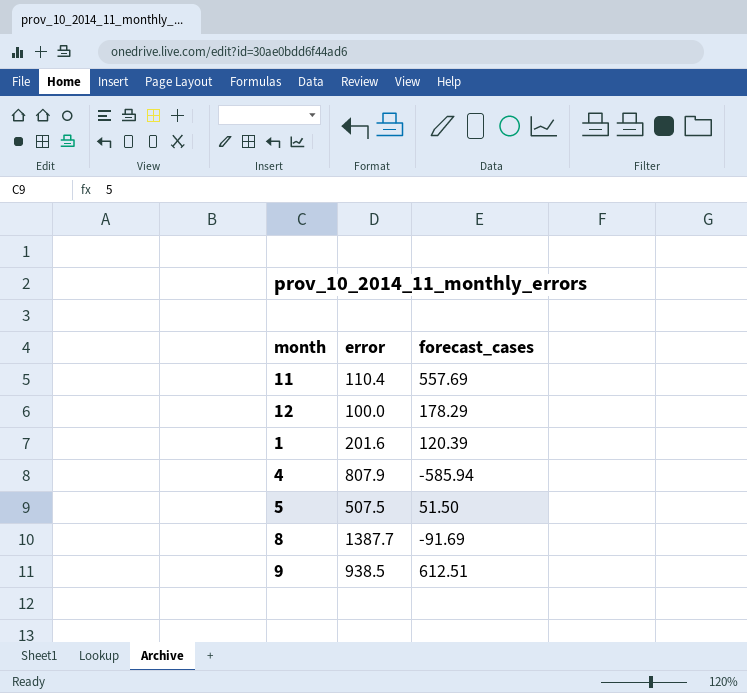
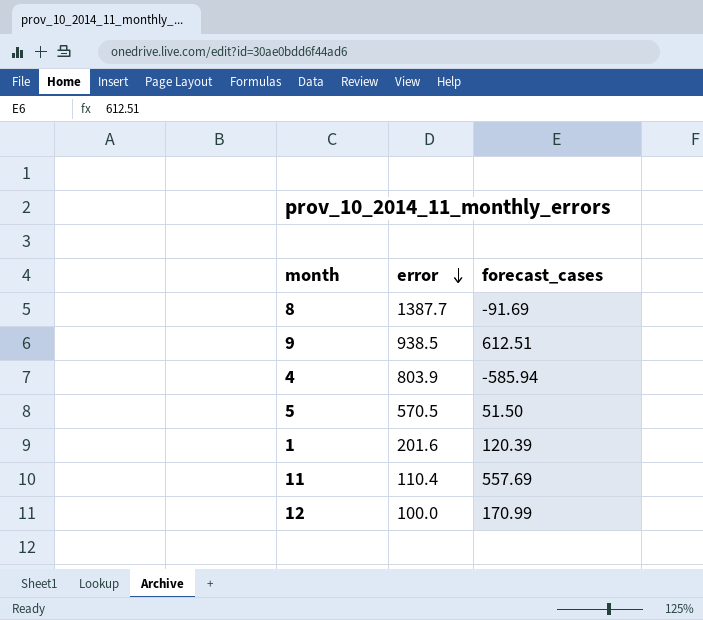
row order: none -> error descending
4 | error: 807.9 -> 803.9
5 | error: 507.5 -> 570.5
12 | forecast_cases: 178.29 -> 170.99

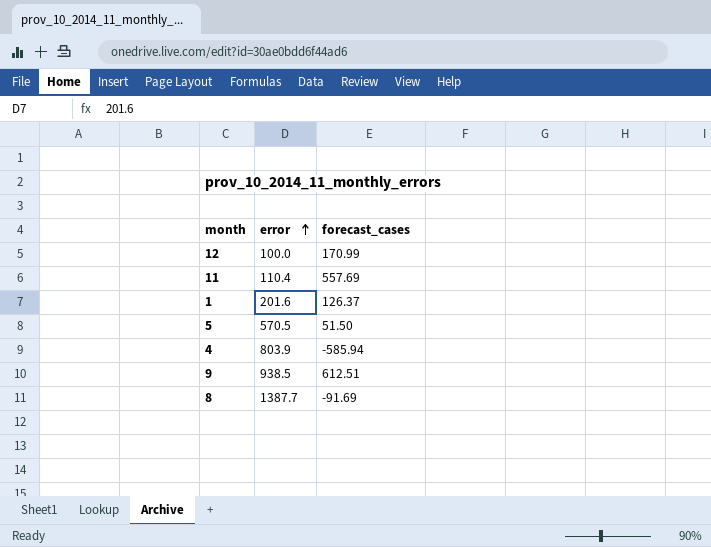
row order: error descending -> error ascending
1 | forecast_cases: 120.39 -> 126.37

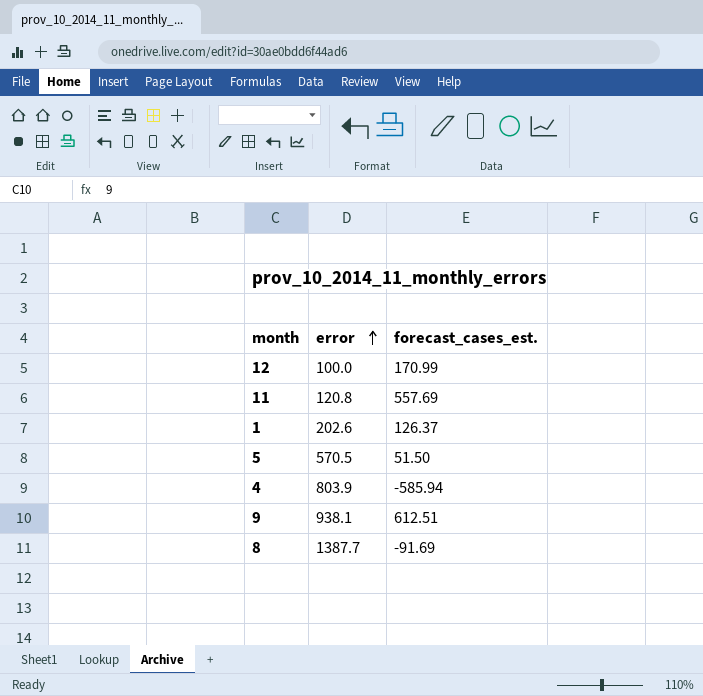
column name: forecast_cases -> forecast_cases_est.
11 | error: 110.4 -> 120.8
1 | error: 201.6 -> 202.6
9 | error: 938.5 -> 938.1

